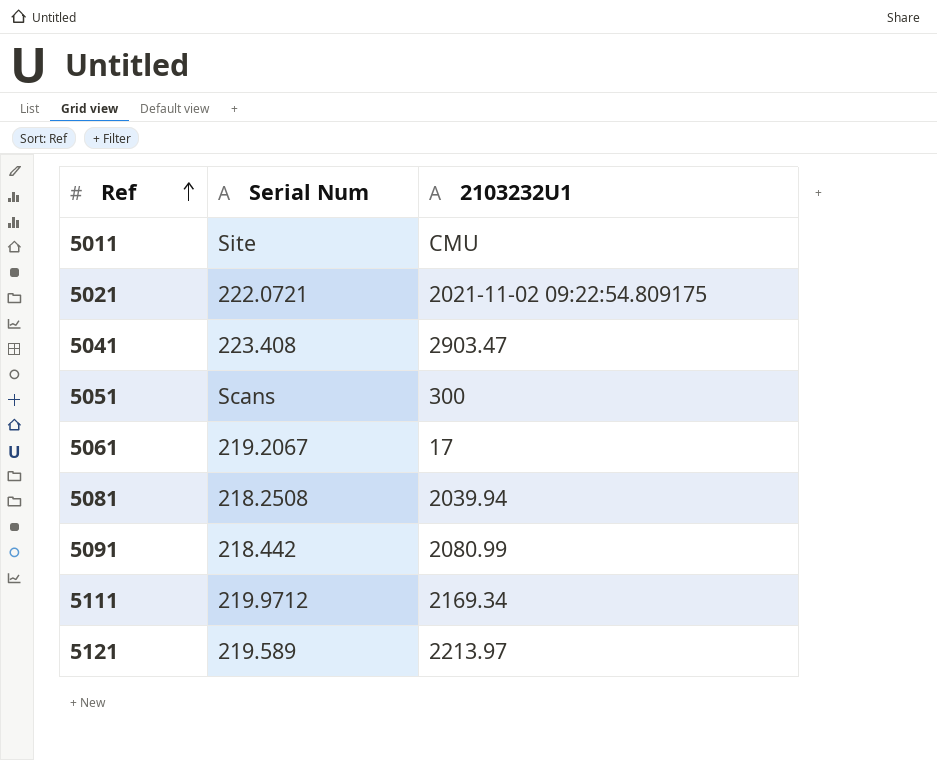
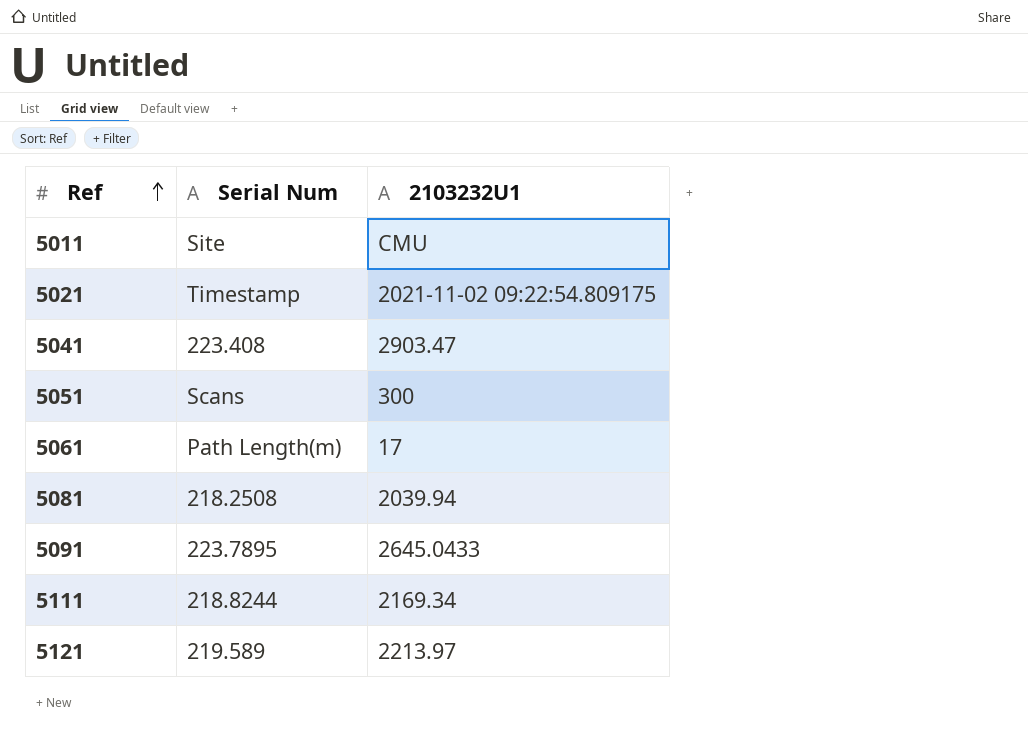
5021 | Serial Num: 222.0721 -> Timestamp
5061 | Serial Num: 219.2067 -> Path Length(m)
5091 | Serial Num: 218.442 -> 223.7895
5091 | 2103232U1: 2080.99 -> 2645.0433
5111 | Serial Num: 219.9712 -> 218.8244

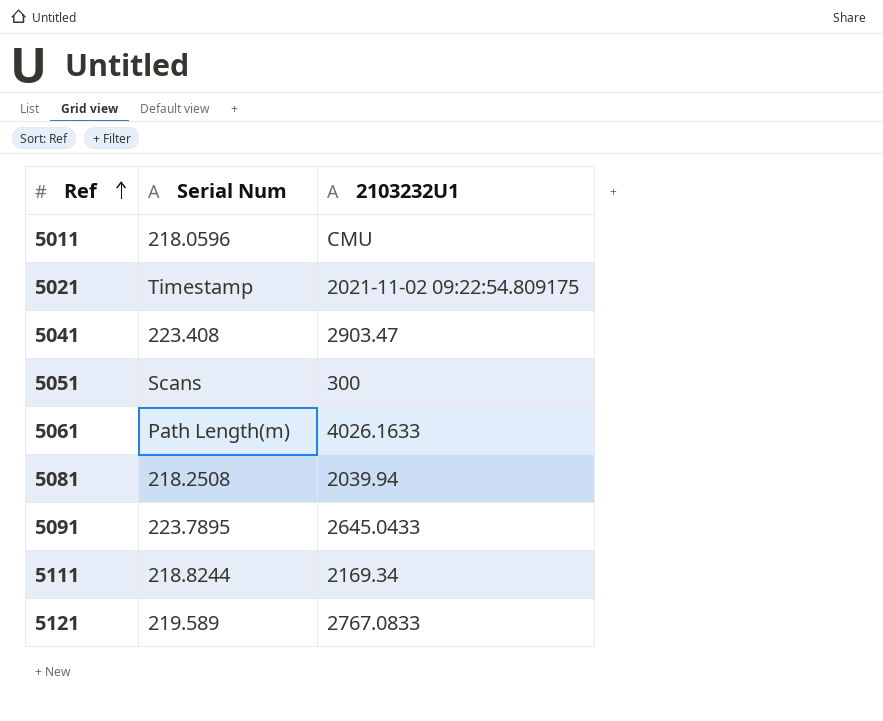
5011 | Serial Num: Site -> 218.0596
5061 | 2103232U1: 17 -> 4026.1633
5121 | 2103232U1: 2213.97 -> 2767.0833

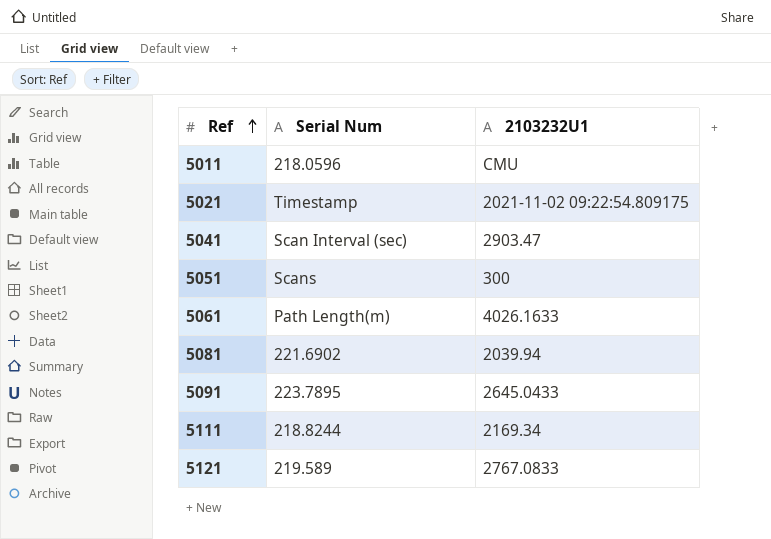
5041 | Serial Num: 223.408 -> Scan Interval (sec)
5081 | Serial Num: 218.2508 -> 221.6902

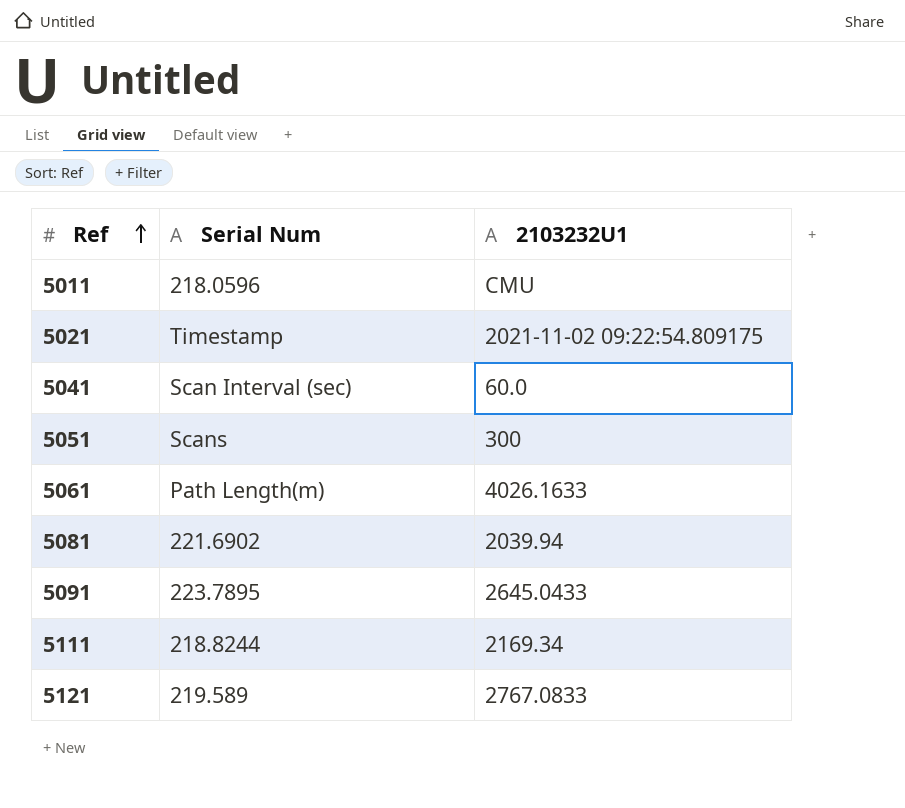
5041 | 2103232U1: 2903.47 -> 60.0

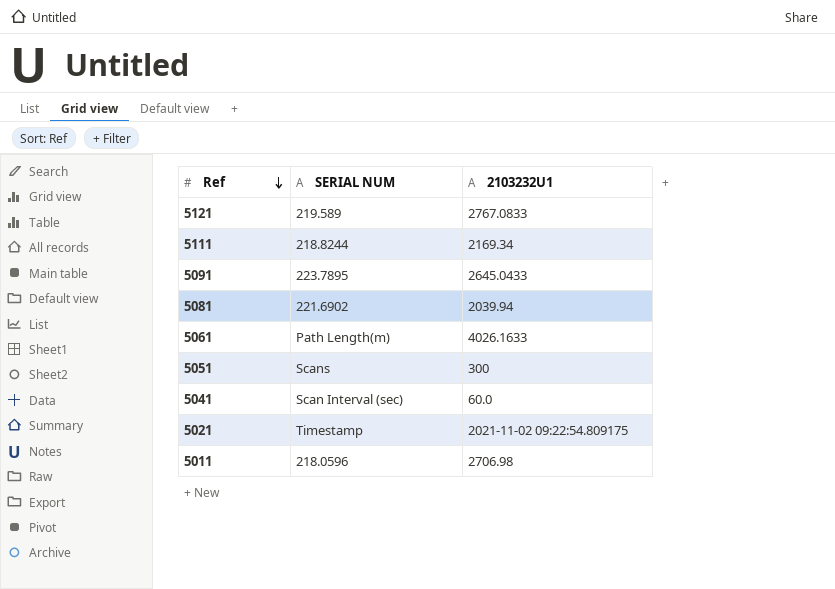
row order: Ref ascending -> Ref descending
column name: Serial Num -> SERIAL NUM
5011 | 2103232U1: CMU -> 2706.98

